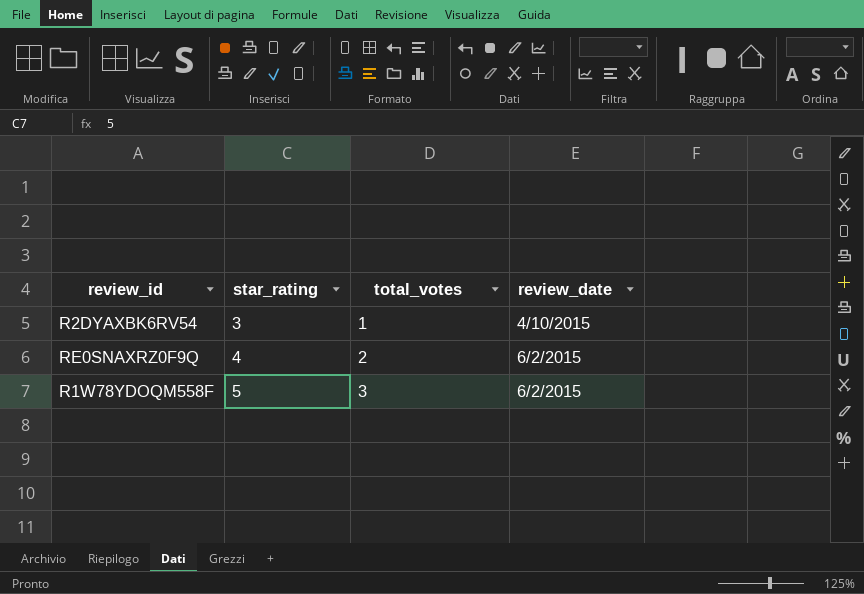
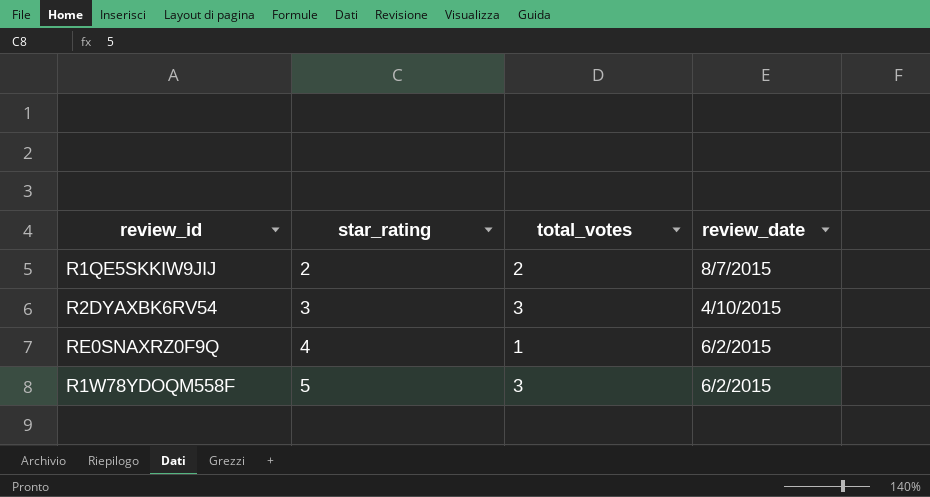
row R1QE5SKKIW9JIJ: none -> 2 | 2 | 8/7/2015
R2DYAXBK6RV54 | total_votes: 1 -> 3
RE0SNAXRZ0F9Q | total_votes: 2 -> 1

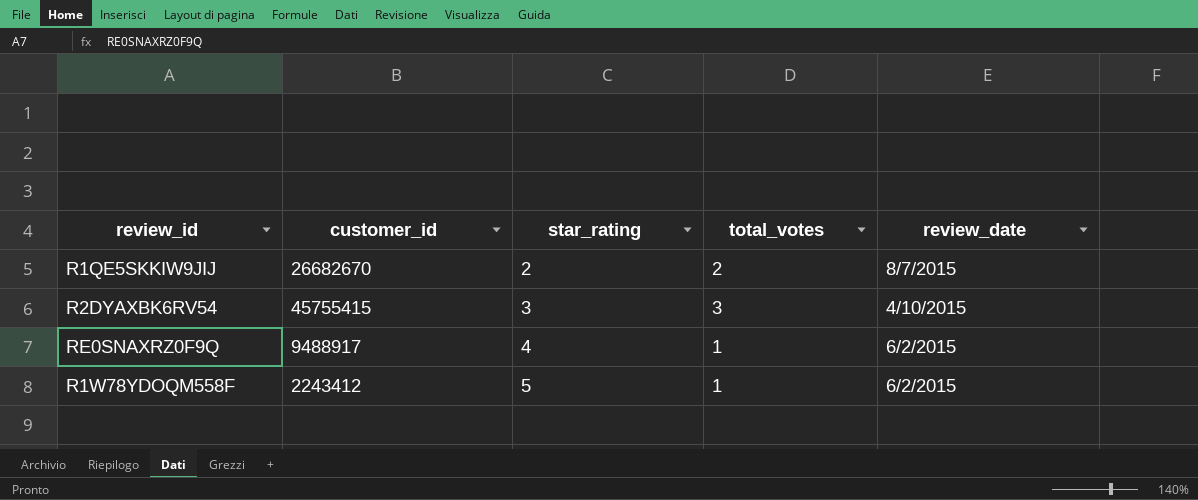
column customer_id | position: none -> 2
R1W78YDOQM558F | total_votes: 3 -> 1

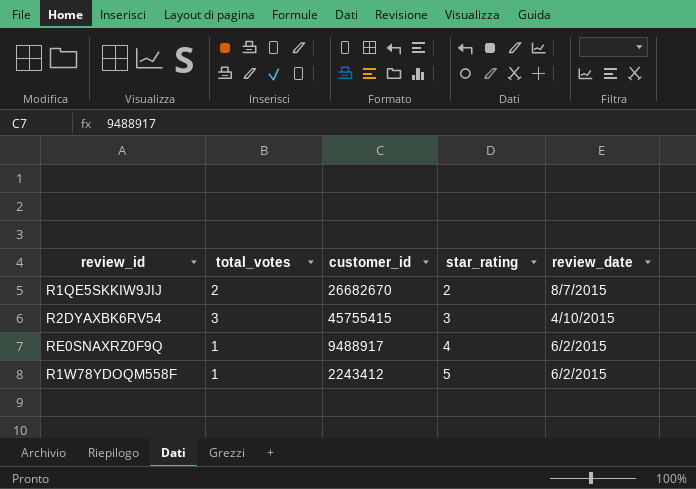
column total_votes | position: 4 -> 2

